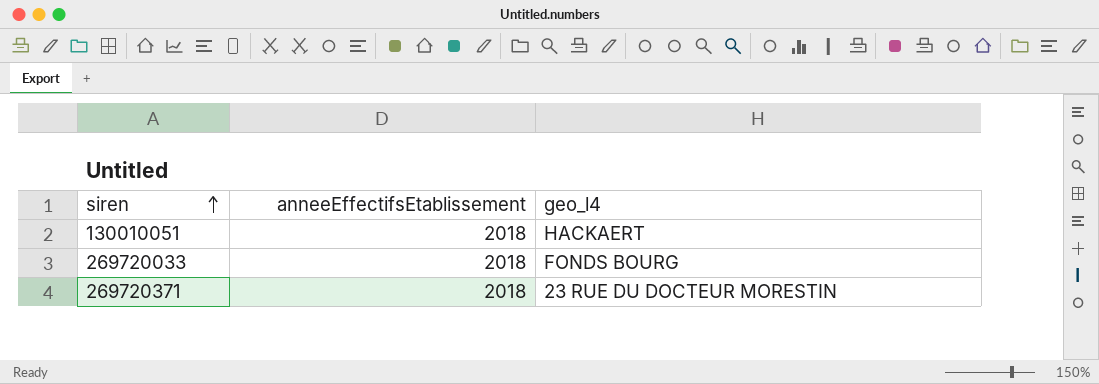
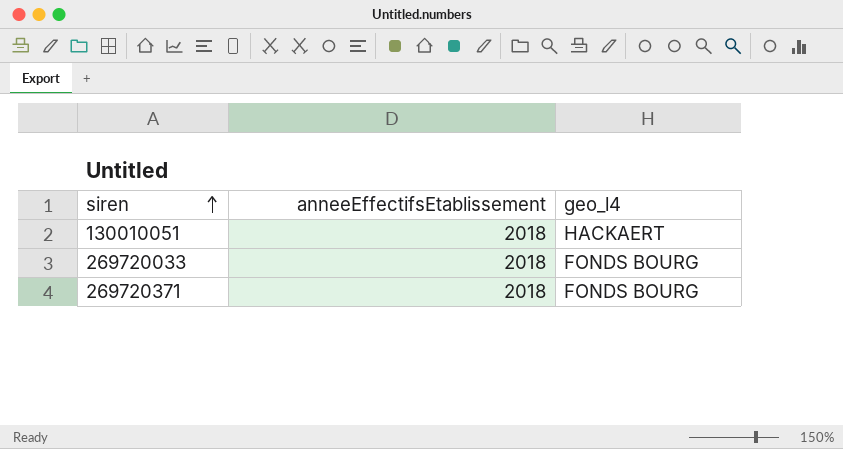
269720371 | geo_l4: 23 RUE DU DOCTEUR MORESTIN -> FONDS BOURG

